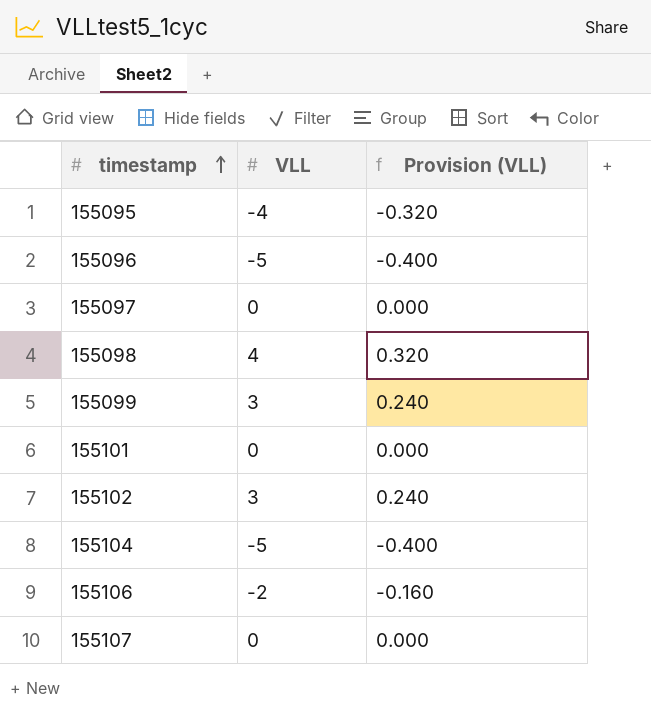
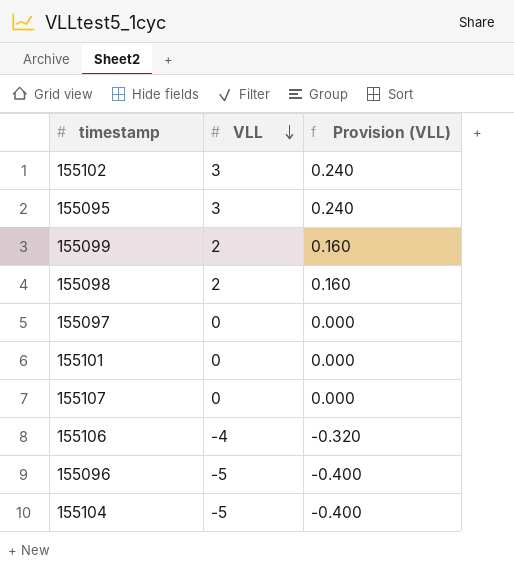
row order: timestamp ascending -> VLL descending
155095 | VLL: -4 -> 3
155095 | Provision (VLL): -0.320 -> 0.240
155099 | VLL: 3 -> 2
155099 | Provision (VLL): 0.240 -> 0.160
155098 | VLL: 4 -> 2
155098 | Provision (VLL): 0.320 -> 0.160
155106 | VLL: -2 -> -4
155106 | Provision (VLL): -0.160 -> -0.320

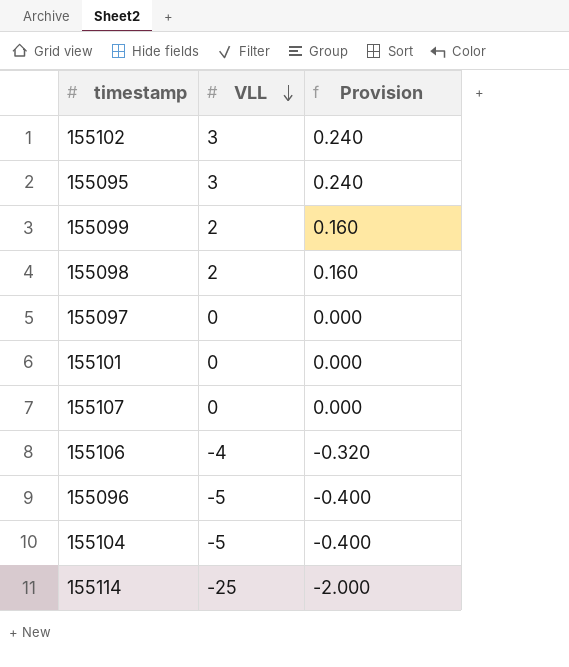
column name: Provision (VLL) -> Provision
row 155114: none -> -25 | -2.000

